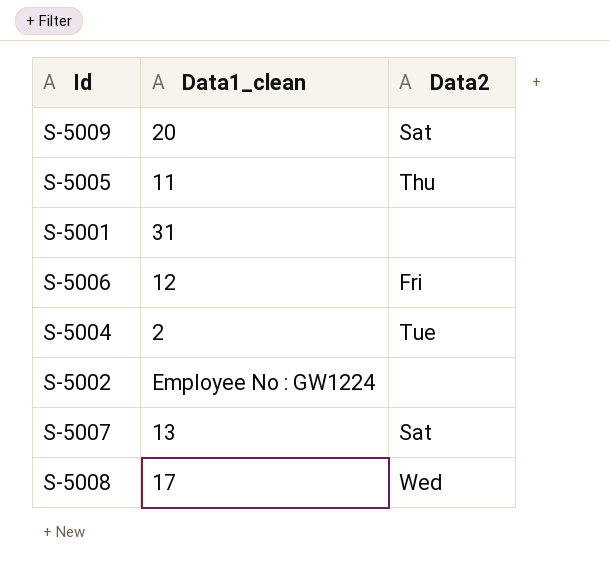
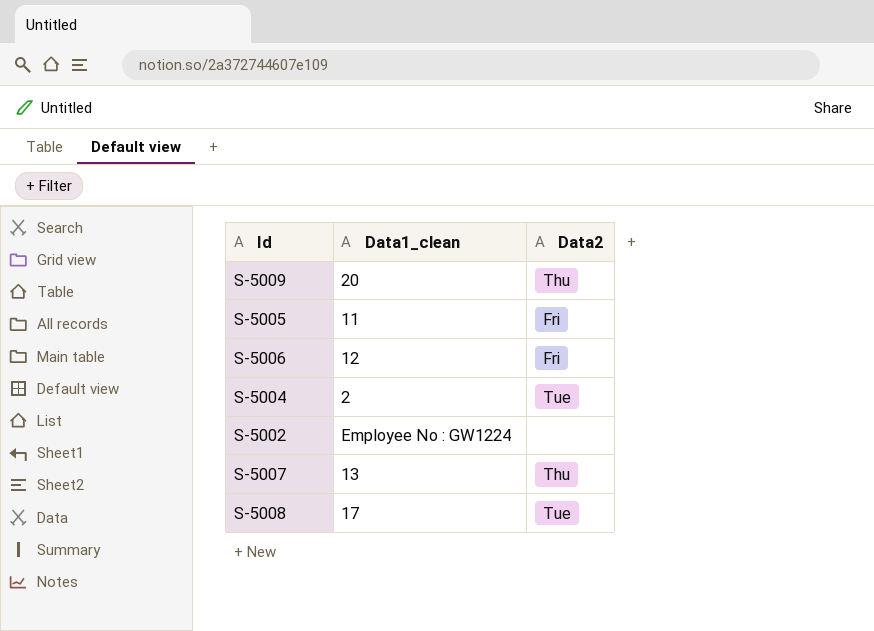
row S-5001: 31 | none -> none
S-5009 | Data2: Sat -> Thu
S-5005 | Data2: Thu -> Fri
S-5007 | Data2: Sat -> Thu
S-5008 | Data2: Wed -> Tue

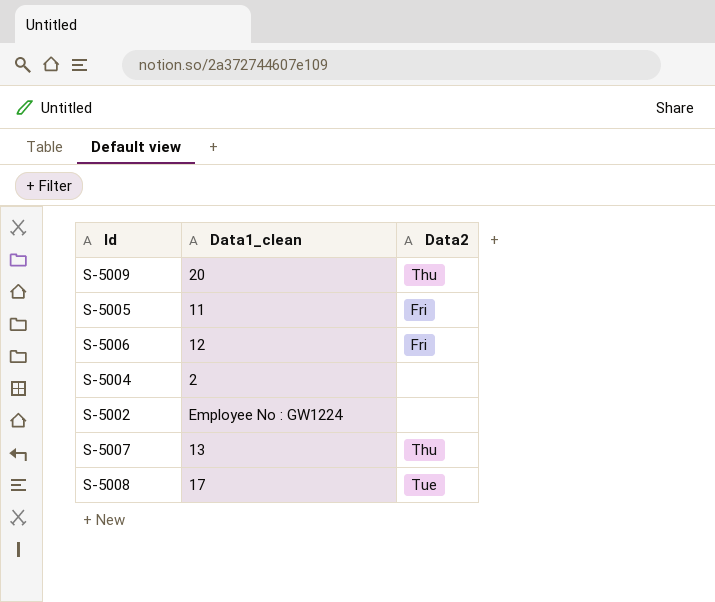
S-5004 | Data2: Tue -> none

